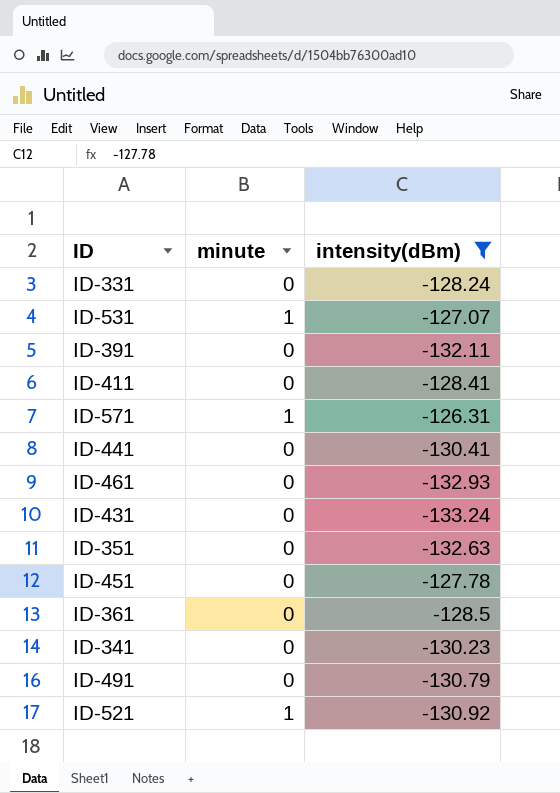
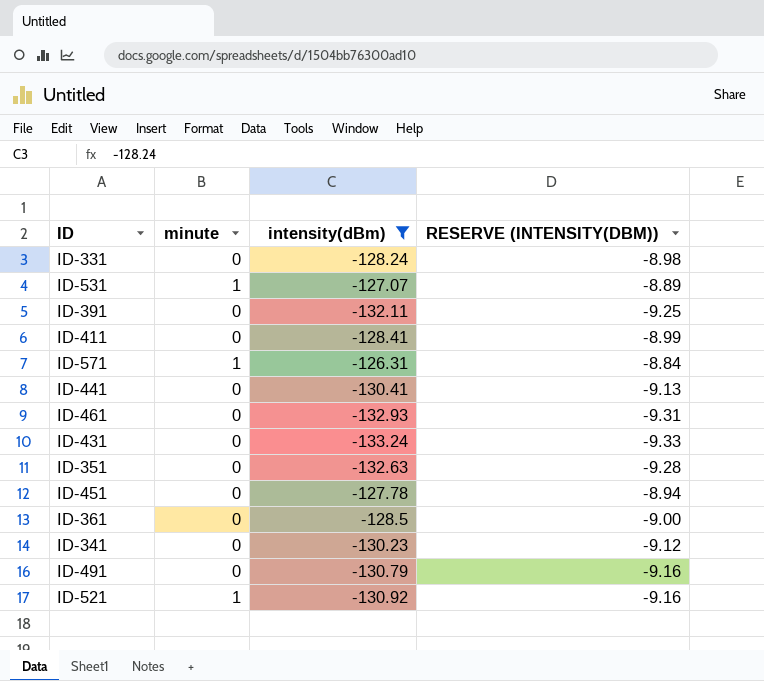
column RESERVE (INTENSITY(DBM)) | formula: none -> [intensity(dBm)] * 0.07

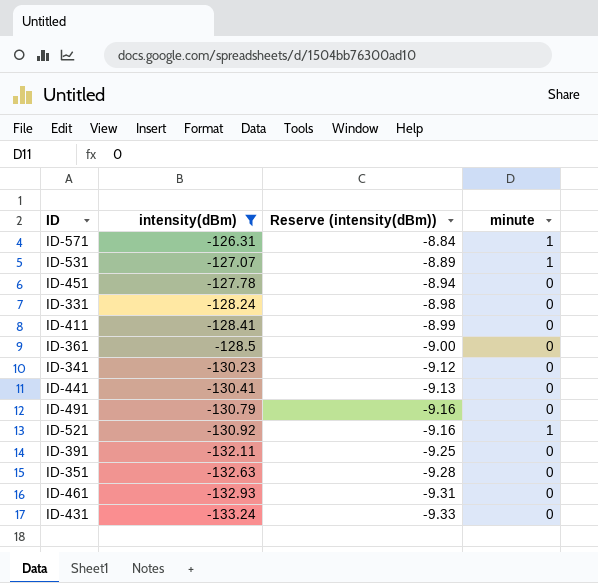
row order: none -> intensity(dBm) descending
column name: RESERVE (INTENSITY(DBM)) -> Reserve (intensity(dBm))
column minute | position: 2 -> 4

